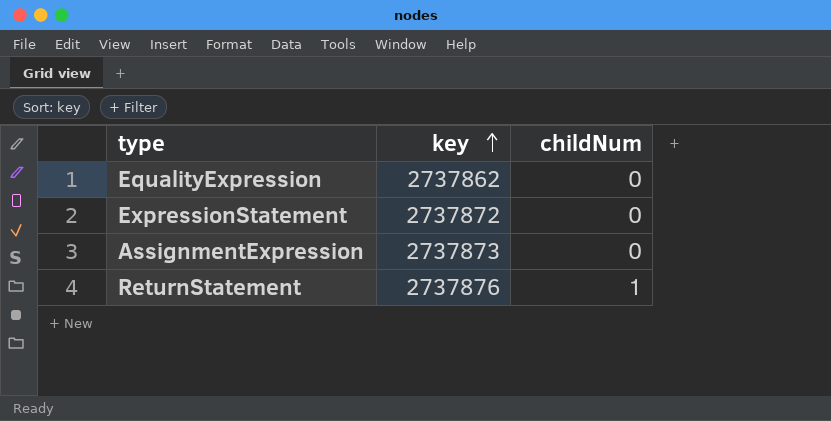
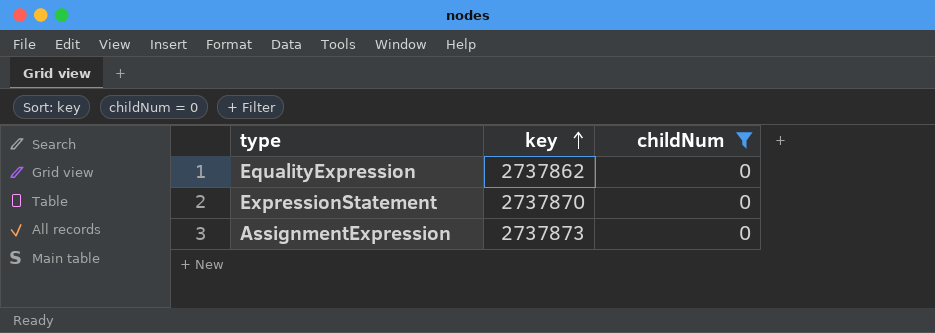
filter: none -> childNum = 0
ExpressionStatement | key: 2737872 -> 2737870

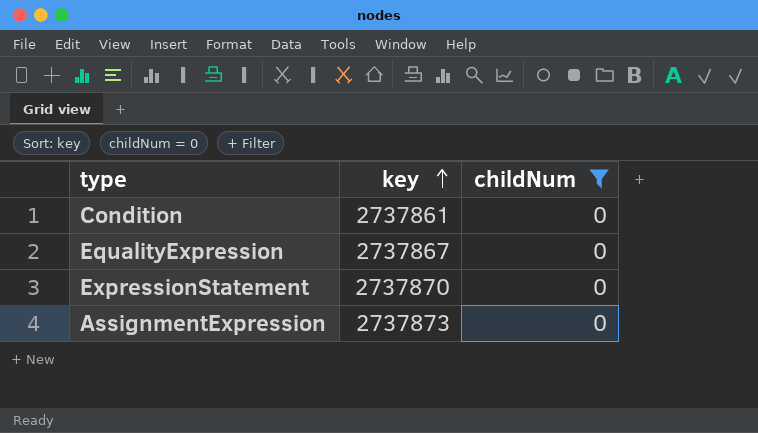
row Condition: none -> 2737861 | 0
EqualityExpression | key: 2737862 -> 2737867

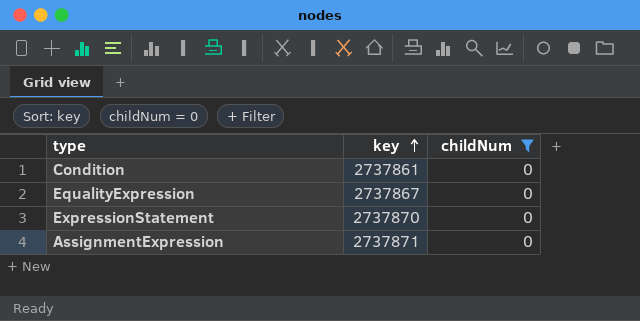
AssignmentExpression | key: 2737873 -> 2737871

